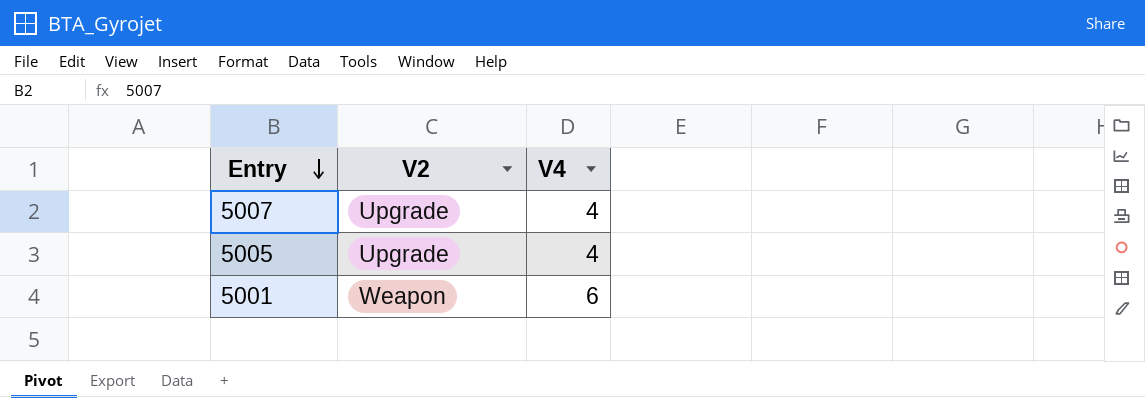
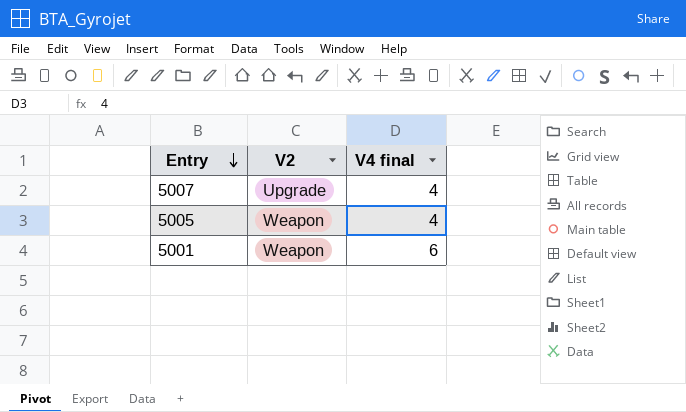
column name: V4 -> V4 final
5005 | V2: Upgrade -> Weapon

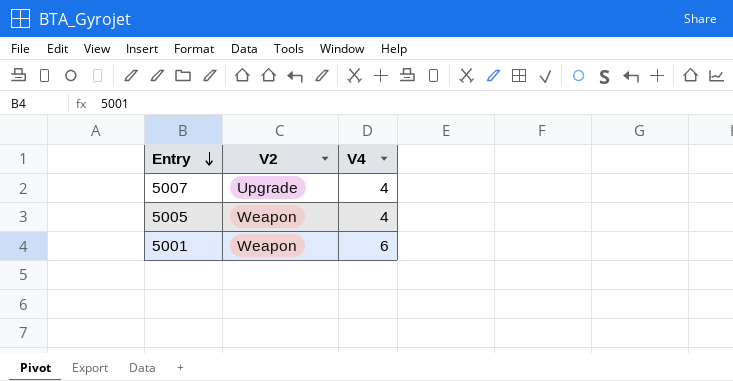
column name: V4 final -> V4

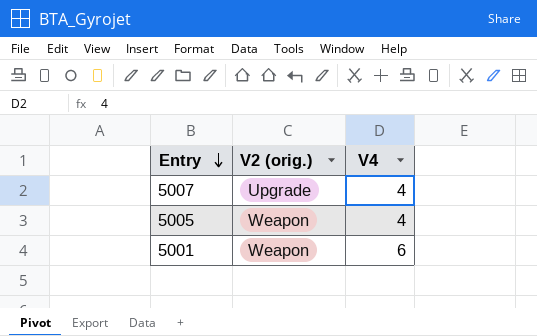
column name: V2 -> V2 (orig.)

